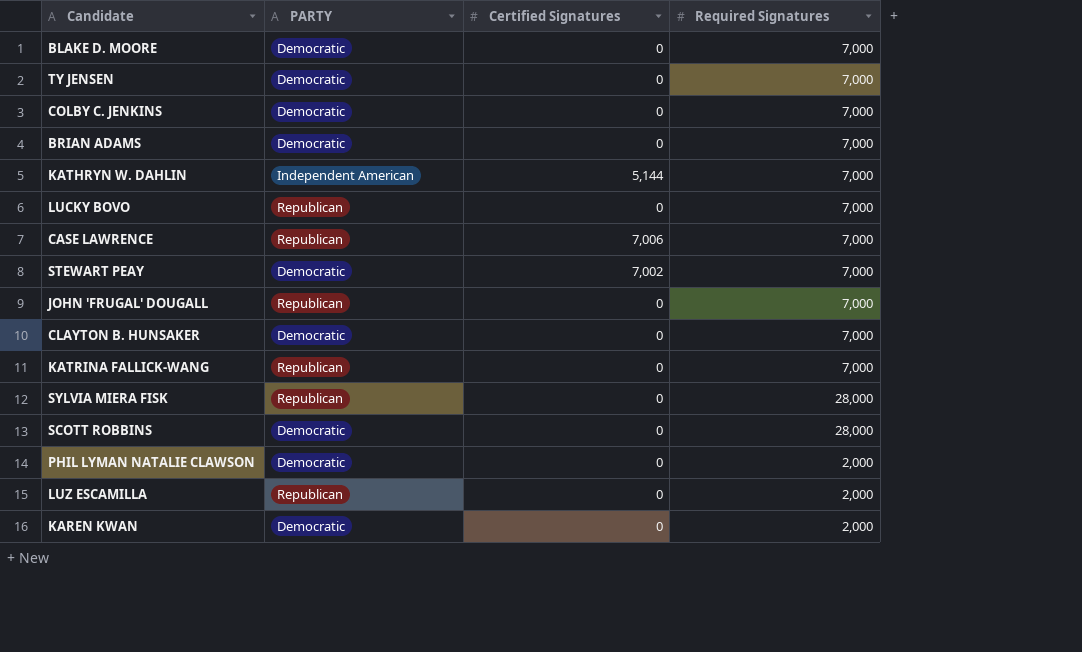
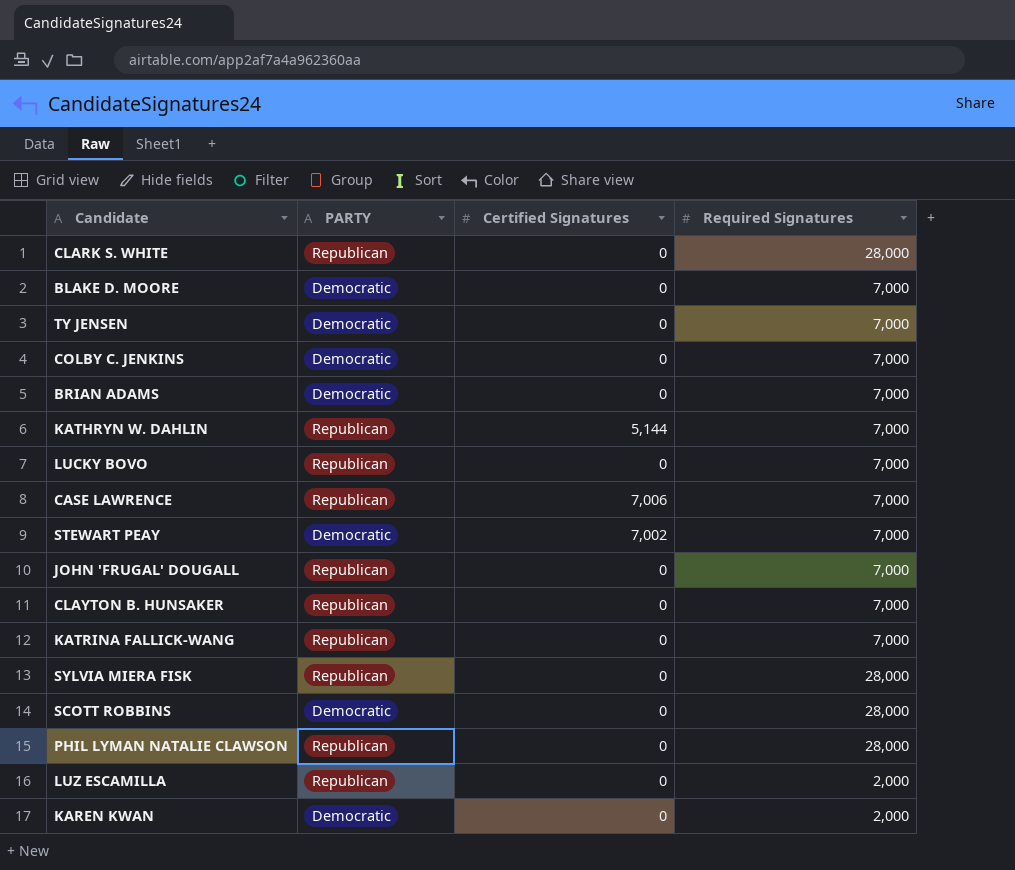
row CLARK S. WHITE: none -> Republican | 0 | 28,000
KATHRYN W. DAHLIN | PARTY: Independent American -> Republican
CLAYTON B. HUNSAKER | PARTY: Democratic -> Republican
PHIL LYMAN NATALIE CLAWSON | PARTY: Democratic -> Republican
PHIL LYMAN NATALIE CLAWSON | Required Signatures: 2,000 -> 28,000

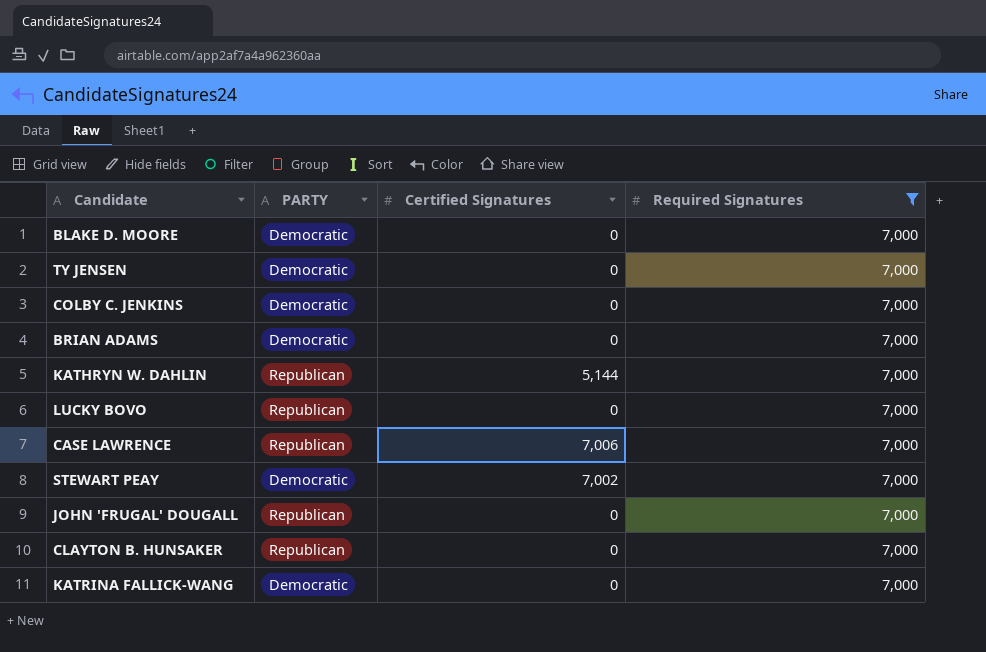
filter: none -> Required Signatures = 7,000
KATRINA FALLICK-WANG | PARTY: Republican -> Democratic

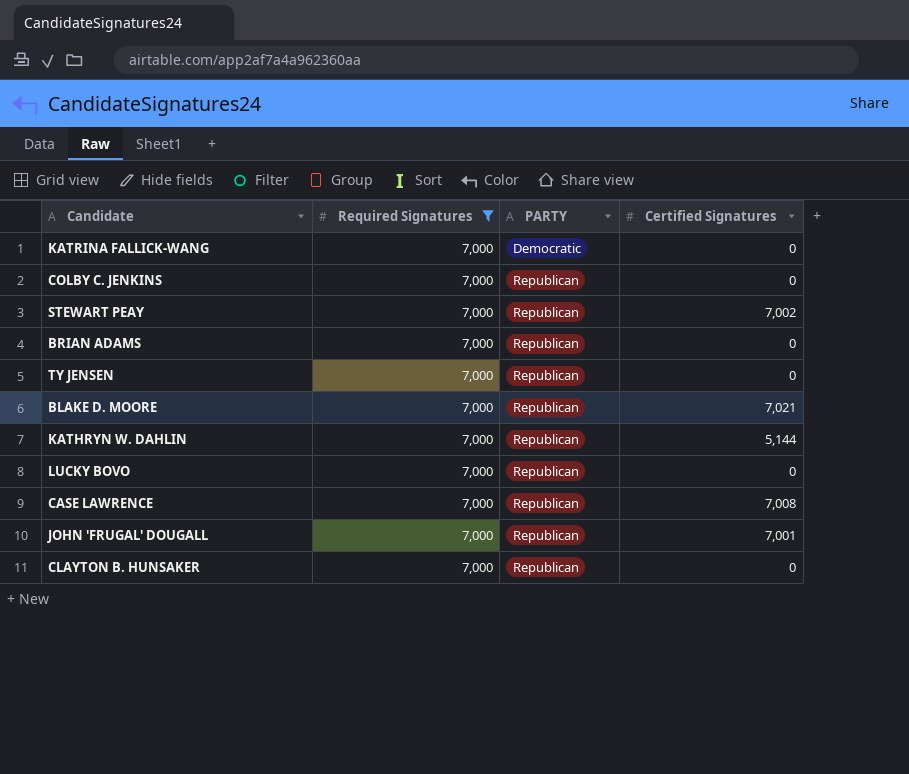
row order: none -> PARTY ascending
column Required Signatures | position: 4 -> 2
COLBY C. JENKINS | PARTY: Democratic -> Republican
STEWART PEAY | PARTY: Democratic -> Republican
BRIAN ADAMS | PARTY: Democratic -> Republican
TY JENSEN | PARTY: Democratic -> Republican
BLAKE D. MOORE | PARTY: Democratic -> Republican
BLAKE D. MOORE | Certified Signatures: 0 -> 7,021
CASE LAWRENCE | Certified Signatures: 7,006 -> 7,008
JOHN 'FRUGAL' DOUGALL | Certified Signatures: 0 -> 7,001

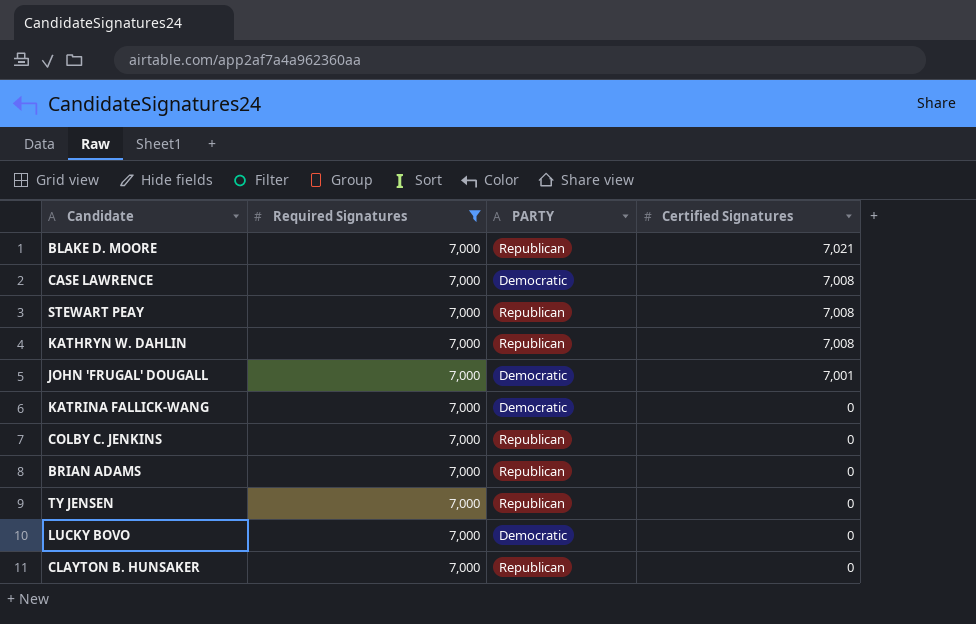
row order: PARTY ascending -> Certified Signatures descending
CASE LAWRENCE | PARTY: Republican -> Democratic
STEWART PEAY | Certified Signatures: 7,002 -> 7,008
KATHRYN W. DAHLIN | Certified Signatures: 5,144 -> 7,008
JOHN 'FRUGAL' DOUGALL | PARTY: Republican -> Democratic
LUCKY BOVO | PARTY: Republican -> Democratic

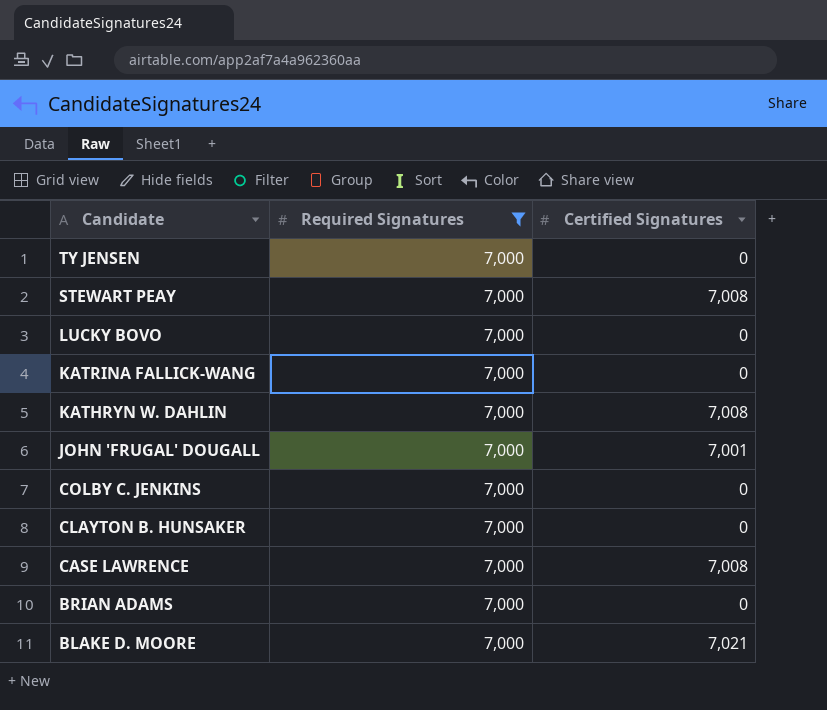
row order: Certified Signatures descending -> Candidate descending
column PARTY | position: 3 -> none

